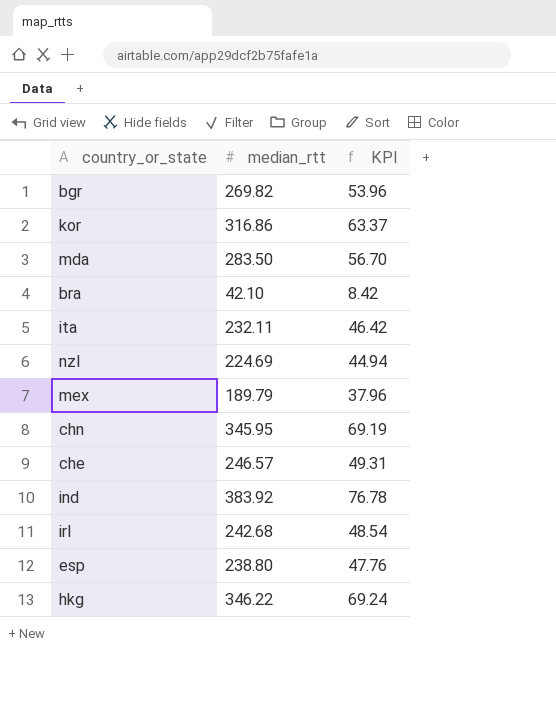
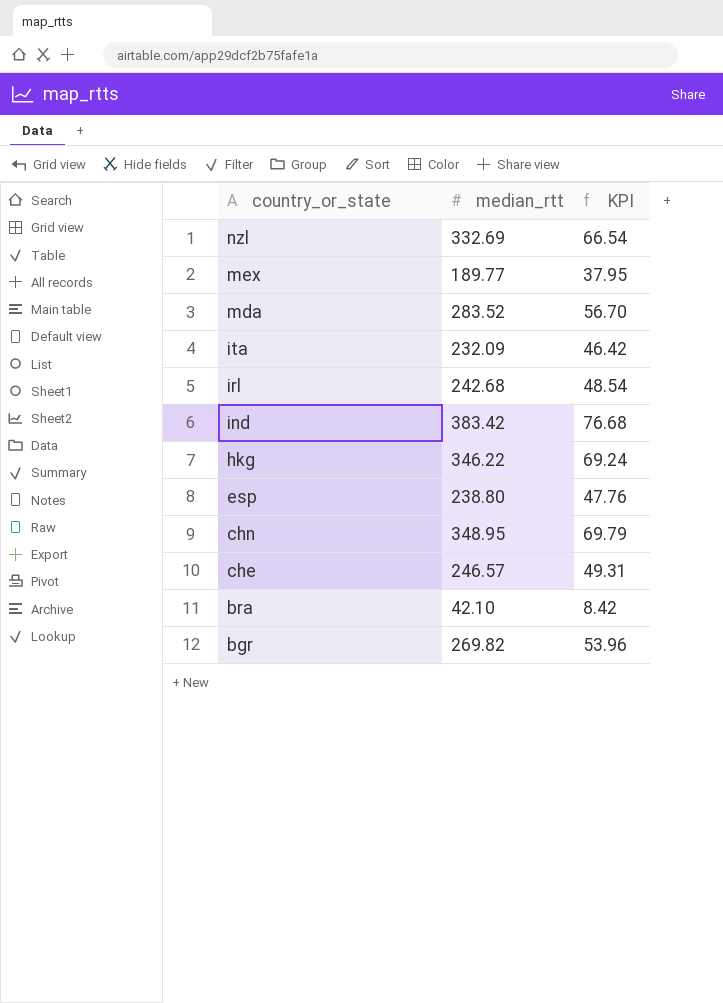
row order: none -> country_or_state descending
row kor: 316.86 | 63.37 -> none
nzl | median_rtt: 224.69 -> 332.69
nzl | KPI: 44.94 -> 66.54
mex | median_rtt: 189.79 -> 189.77
mex | KPI: 37.96 -> 37.95
mda | median_rtt: 283.50 -> 283.52
ita | median_rtt: 232.11 -> 232.09
ind | median_rtt: 383.92 -> 383.42
ind | KPI: 76.78 -> 76.68
chn | median_rtt: 345.95 -> 348.95
chn | KPI: 69.19 -> 69.79

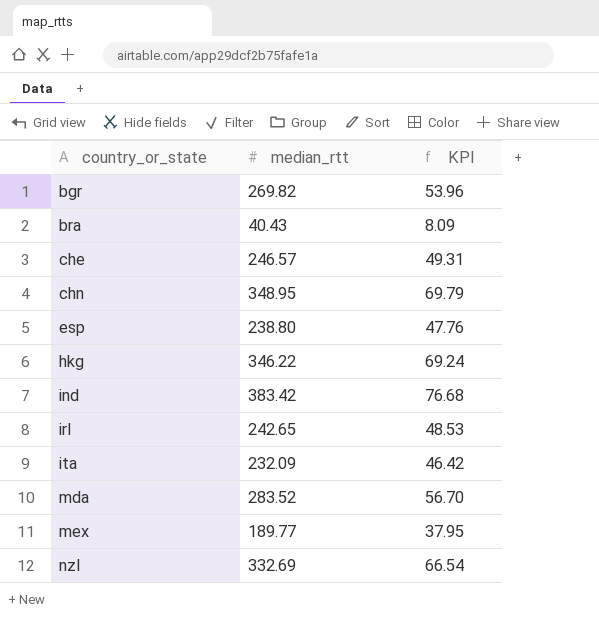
row order: country_or_state descending -> country_or_state ascending
bra | median_rtt: 42.10 -> 40.43
bra | KPI: 8.42 -> 8.09
irl | median_rtt: 242.68 -> 242.65
irl | KPI: 48.54 -> 48.53

